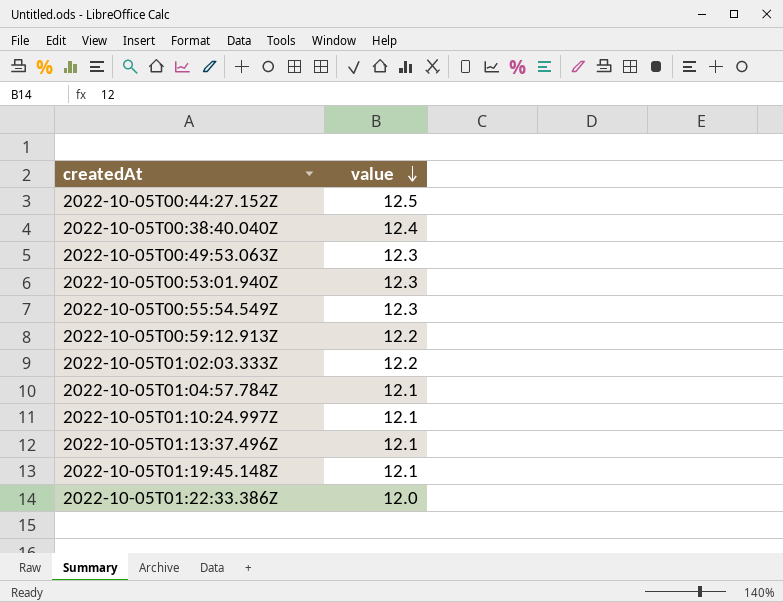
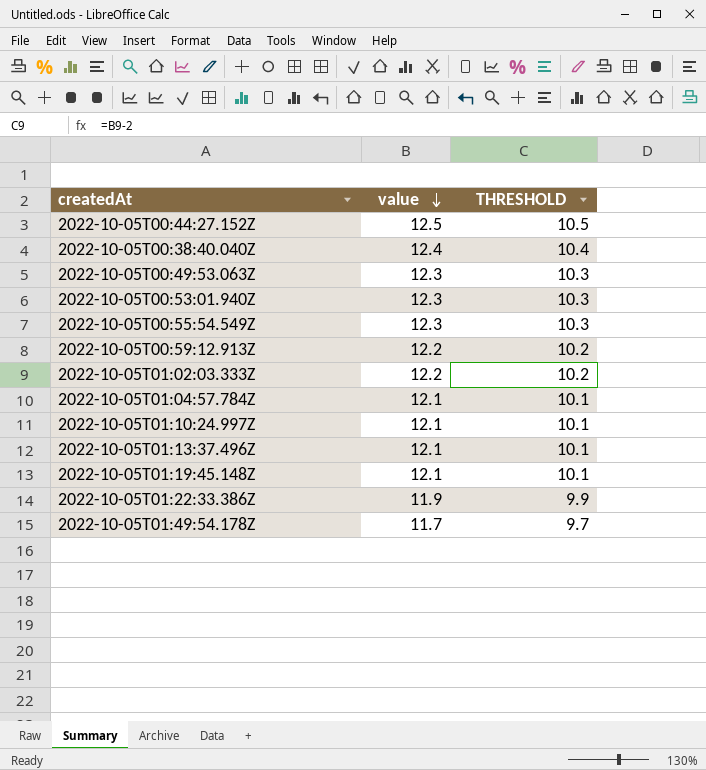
column THRESHOLD | formula: none -> [value] - 2
2022-10-05T01:22:33.386Z | value: 12.0 -> 11.9
row 2022-10-05T01:49:54.178Z: none -> 11.7 | 9.7

